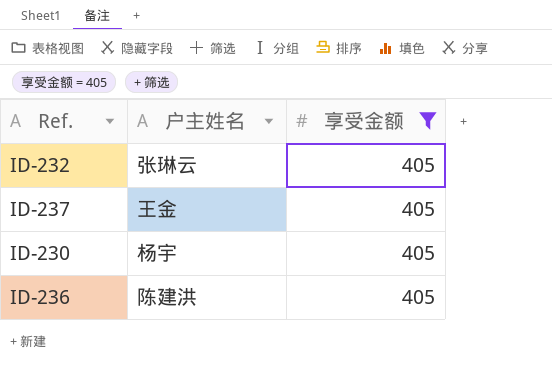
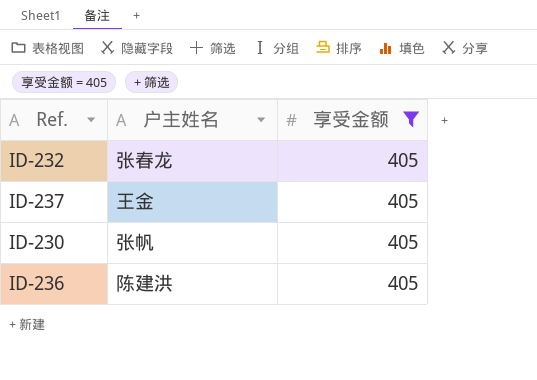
ID-232 | 户主姓名: 张琳云 -> 张春龙
ID-230 | 户主姓名: 杨宇 -> 张帆

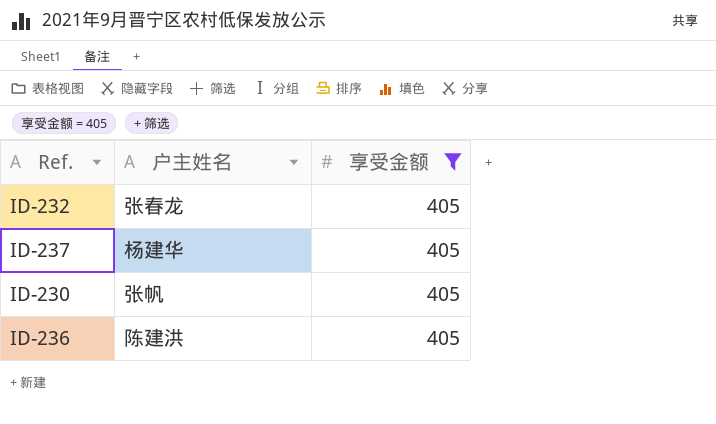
ID-237 | 户主姓名: 王金 -> 杨建华

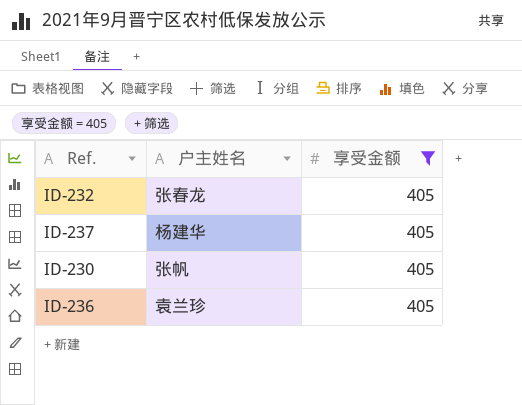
ID-236 | 户主姓名: 陈建洪 -> 袁兰珍

